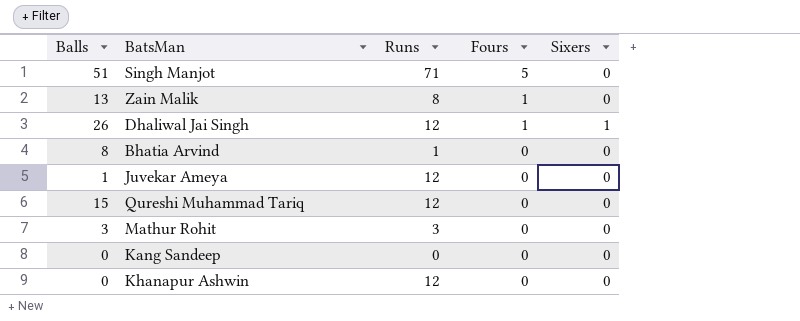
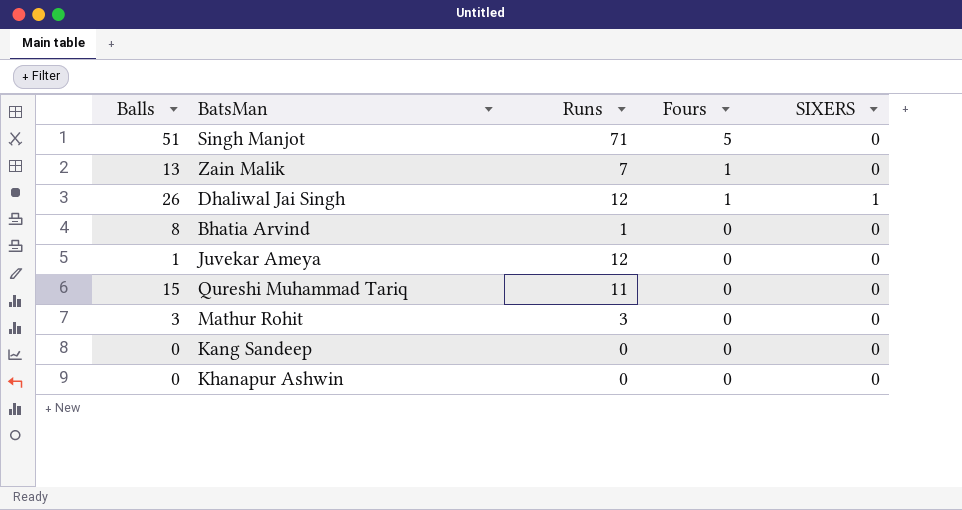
column name: Sixers -> SIXERS
Zain Malik | Runs: 8 -> 7
Qureshi Muhammad Tariq | Runs: 12 -> 11
Khanapur Ashwin | Runs: 12 -> 0

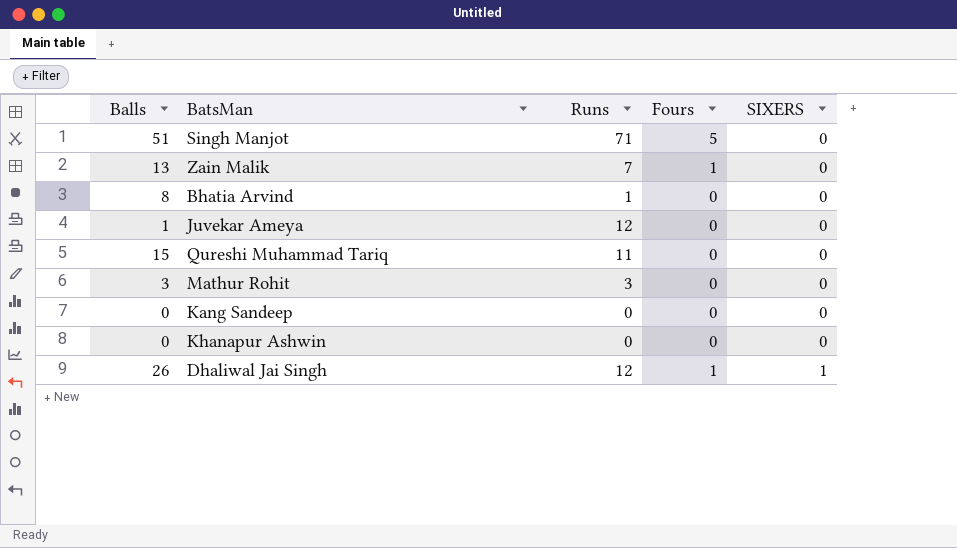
row order: Fours descending -> SIXERS ascending

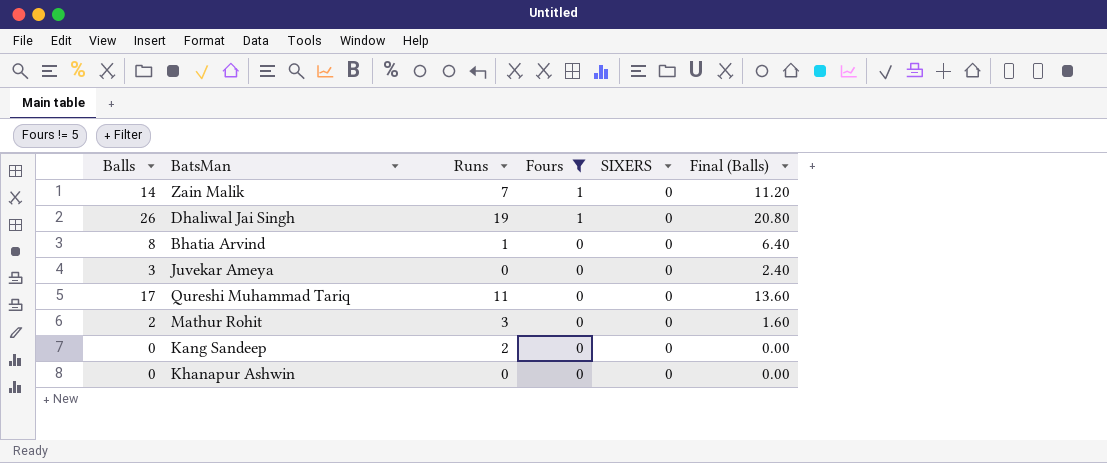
filter: none -> Fours != 5
row order: SIXERS ascending -> Fours descending
column Final (Balls) | formula: none -> [Balls] * 0.8
Zain Malik | Balls: 13 -> 14
Dhaliwal Jai Singh | Runs: 12 -> 19
Dhaliwal Jai Singh | SIXERS: 1 -> 0
Juvekar Ameya | Balls: 1 -> 3
Juvekar Ameya | Runs: 12 -> 0
Qureshi Muhammad Tariq | Balls: 15 -> 17
Mathur Rohit | Balls: 3 -> 2
Kang Sandeep | Runs: 0 -> 2

